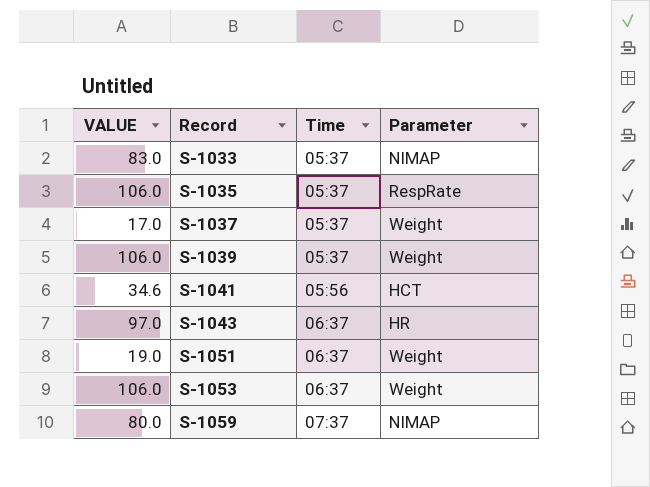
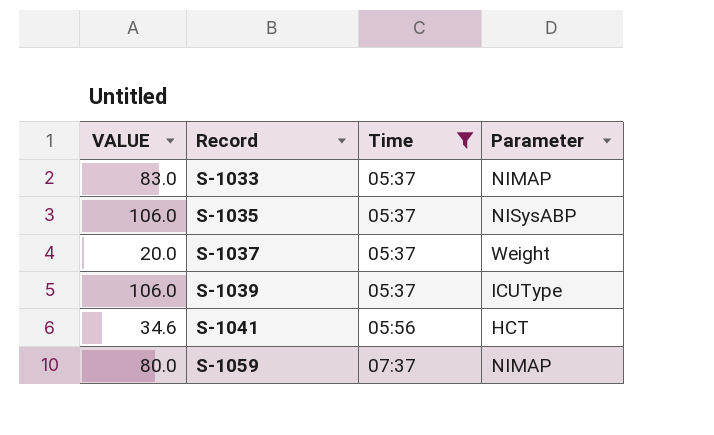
filter: none -> Time != 06:37
S-1035 | Parameter: RespRate -> NISysABP
S-1037 | VALUE: 17.0 -> 20.0
S-1039 | Parameter: Weight -> ICUType

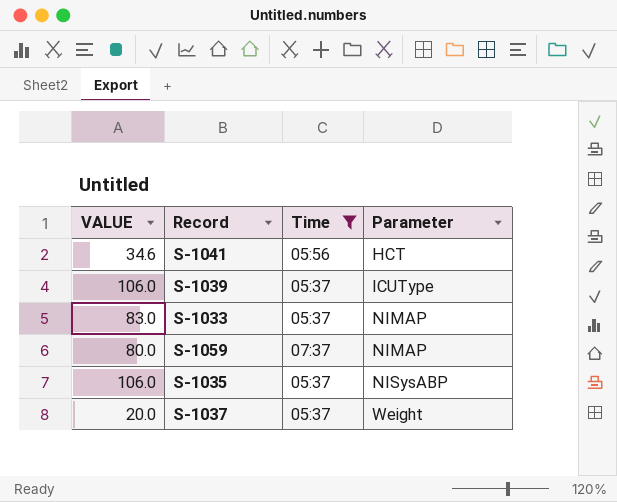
row order: Record ascending -> Parameter ascending

